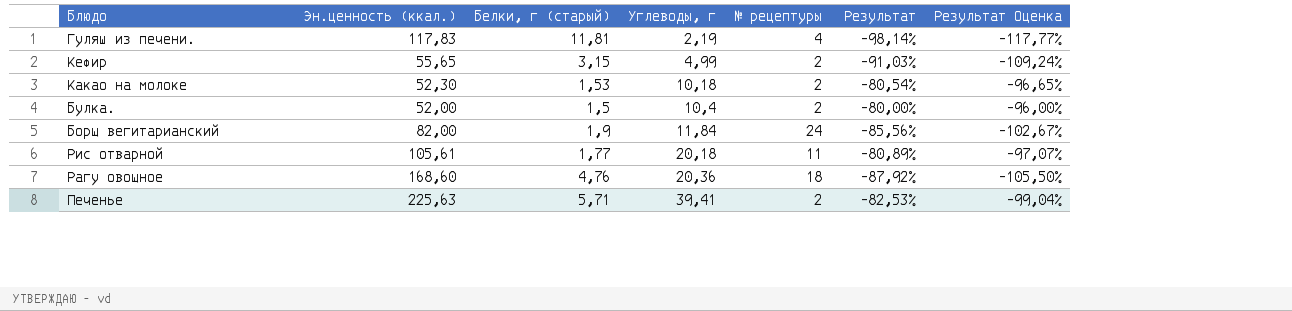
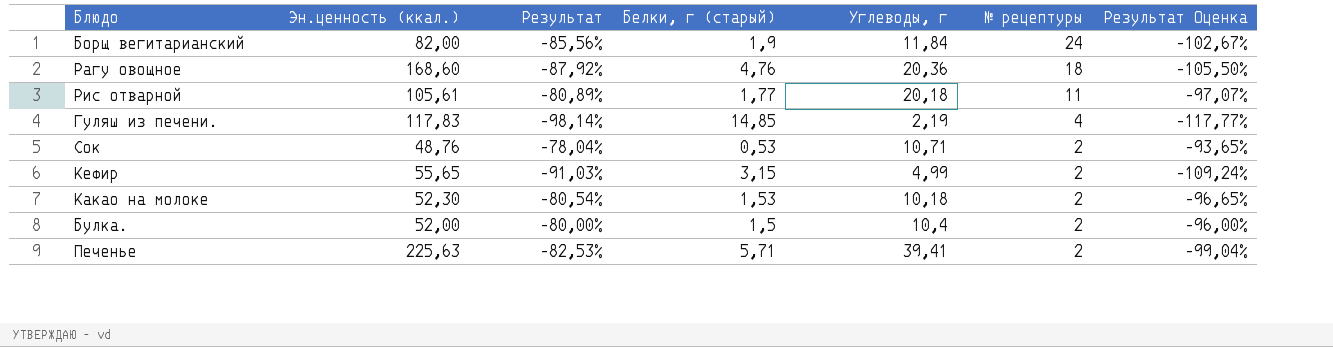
row order: Углеводы, г ascending -> № рецептуры descending
column Результат | position: 6 -> 3
Гуляш из печени. | Белки, г (старый): 11,81 -> 14,85
row Сок: none -> 48,76 | -78,04% | 0,53 | 10,71 | 2 | -93,65%

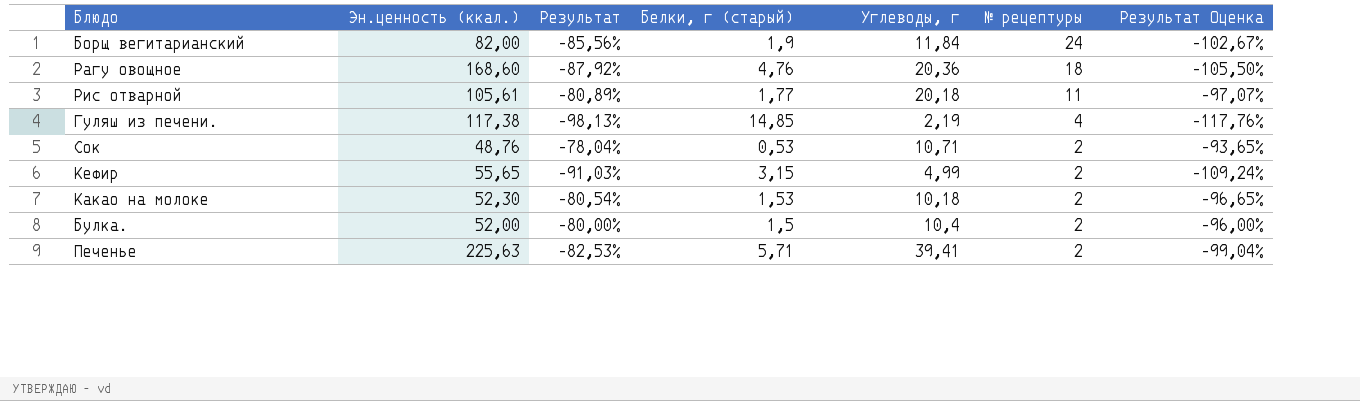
Гуляш из печени. | Эн.ценность (ккал.): 117,83 -> 117,38
Гуляш из печени. | Результат: -98,14% -> -98,13%
Гуляш из печени. | Результат Оценка: -117,77% -> -117,76%

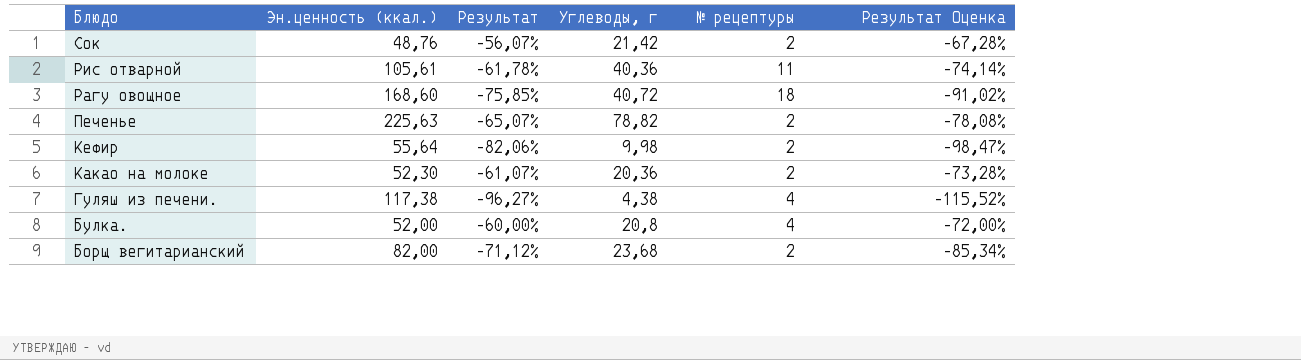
row order: № рецептуры descending -> Блюдо descending
column Белки, г (старый) | position: 4 -> none
Сок | Результат: -78,04% -> -56,07%
Сок | Углеводы, г: 10,71 -> 21,42
Сок | Результат Оценка: -93,65% -> -67,28%
Рис отварной | Результат: -80,89% -> -61,78%
Рис отварной | Углеводы, г: 20,18 -> 40,36
Рис отварной | Результат Оценка: -97,07% -> -74,14%
Рагу овощное | Результат: -87,92% -> -75,85%
Рагу овощное | Углеводы, г: 20,36 -> 40,72
Рагу овощное | Результат Оценка: -105,50% -> -91,02%
Печенье | Результат: -82,53% -> -65,07%
Печенье | Углеводы, г: 39,41 -> 78,82
Печенье | Результат Оценка: -99,04% -> -78,08%
Кефир | Эн.ценность (ккал.): 55,65 -> 55,64
Кефир | Результат: -91,03% -> -82,06%
Кефир | Углеводы, г: 4,99 -> 9,98
Кефир | Результат Оценка: -109,24% -> -98,47%
Какао на молоке | Результат: -80,54% -> -61,07%
Какао на молоке | Углеводы, г: 10,18 -> 20,36
Какао на молоке | Результат Оценка: -96,65% -> -73,28%
Гуляш из печени. | Результат: -98,13% -> -96,27%
Гуляш из печени. | Углеводы, г: 2,19 -> 4,38
Гуляш из печени. | Результат Оценка: -117,76% -> -115,52%
Булка. | Результат: -80,00% -> -60,00%
Булка. | Углеводы, г: 10,4 -> 20,8
Булка. | № рецептуры: 2 -> 4
Булка. | Результат Оценка: -96,00% -> -72,00%
Борщ вегитарианский | Результат: -85,56% -> -71,12%
Борщ вегитарианский | Углеводы, г: 11,84 -> 23,68
Борщ вегитарианский | № рецептуры: 24 -> 2
Борщ вегитарианский | Результат Оценка: -102,67% -> -85,34%

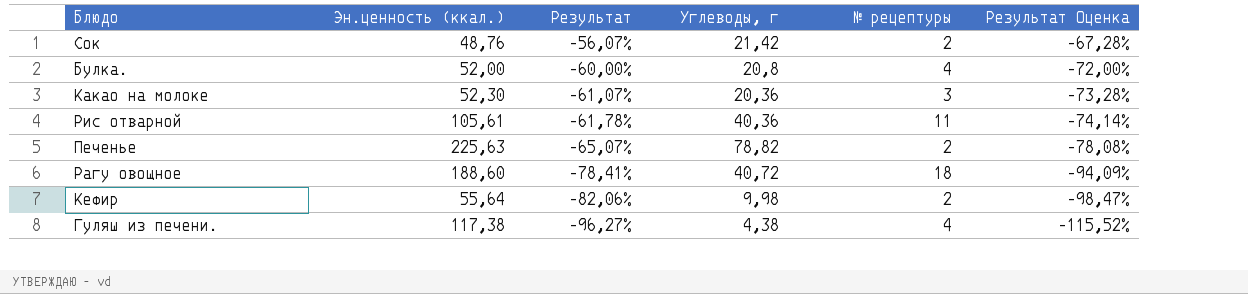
row order: Блюдо descending -> Результат descending
row Борщ вегитарианский: 82,00 | -71,12% | 23,68 | 2 | -85,34% -> none
Какао на молоке | № рецептуры: 2 -> 3
Рагу овощное | Эн.ценность (ккал.): 168,60 -> 188,60
Рагу овощное | Результат: -75,85% -> -78,41%
Рагу овощное | Результат Оценка: -91,02% -> -94,09%

